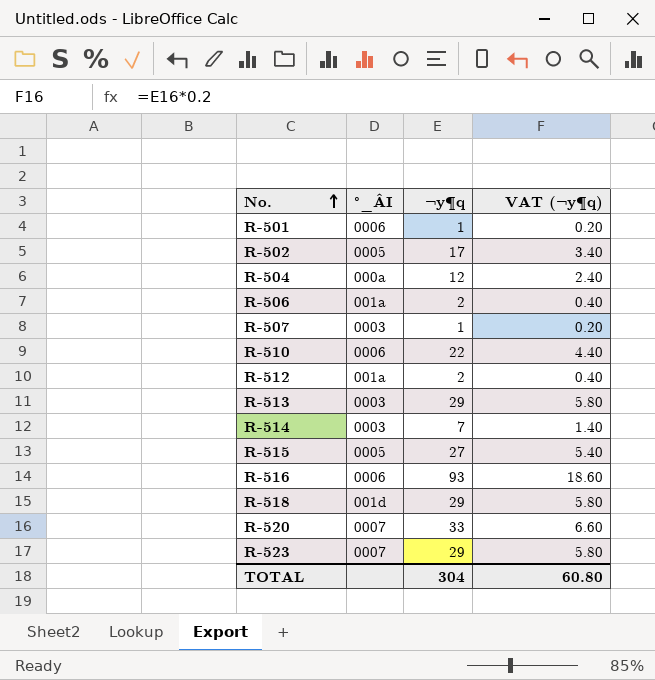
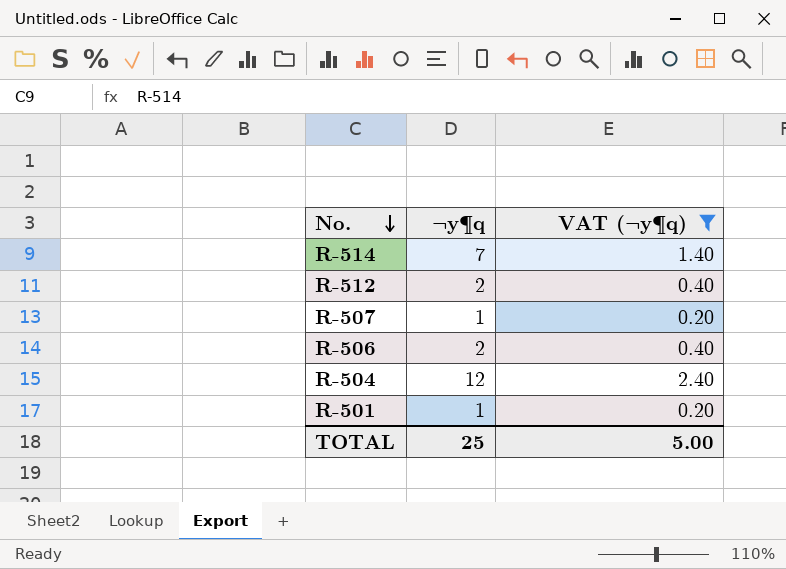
filter: none -> VAT (¬y¶q) <= 2.40
row order: No. ascending -> No. descending
column °_ÂI | position: 2 -> none
TOTAL | ¬y¶q: 304 -> 25
TOTAL | VAT (¬y¶q): 60.80 -> 5.00

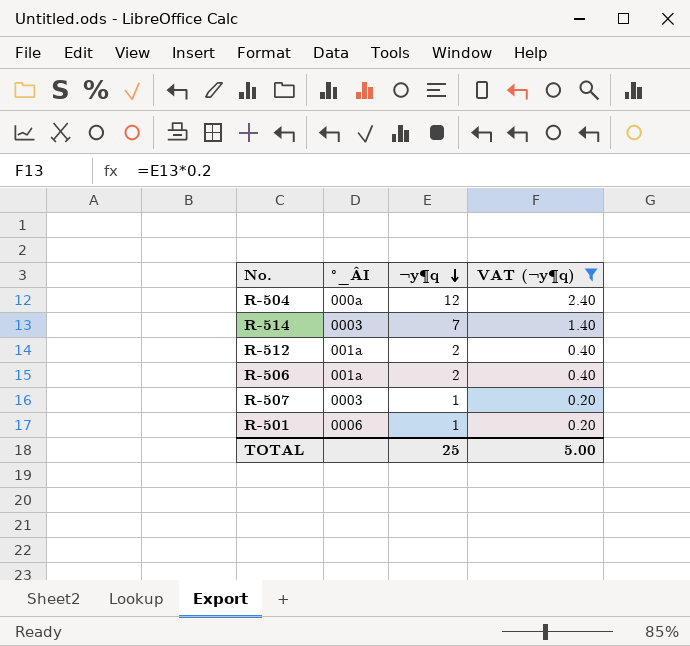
row order: No. descending -> ¬y¶q descending
column °_ÂI | position: none -> 2

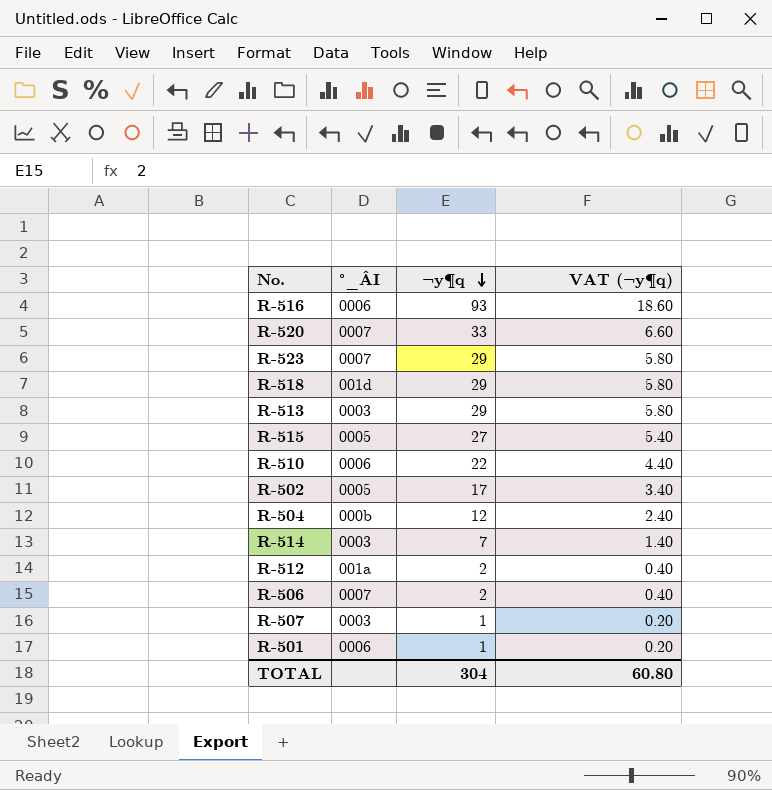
filter: VAT (¬y¶q) <= 2.40 -> none
R-504 | °_ÂI: 000a -> 000b
R-506 | °_ÂI: 001a -> 0007
TOTAL | ¬y¶q: 25 -> 304
TOTAL | VAT (¬y¶q): 5.00 -> 60.80

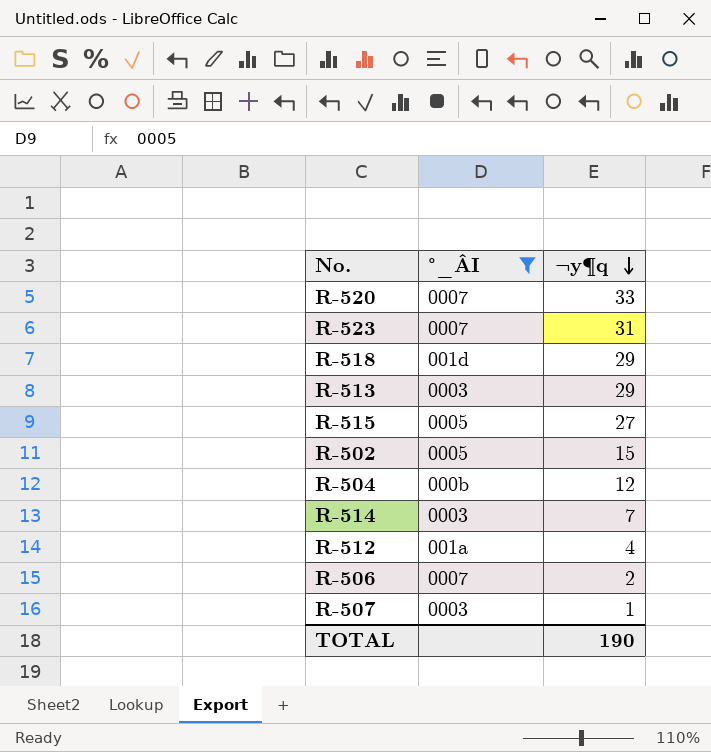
filter: none -> °_ÂI != 0006
column VAT (¬y¶q) | formula: [¬y¶q] * 0.2 -> none
R-523 | ¬y¶q: 29 -> 31
R-502 | ¬y¶q: 17 -> 15
R-512 | ¬y¶q: 2 -> 4
TOTAL | ¬y¶q: 304 -> 190

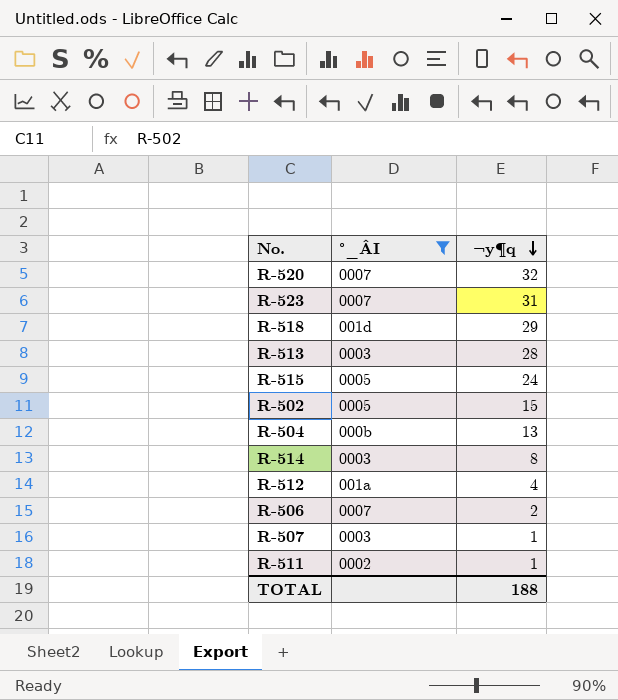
R-520 | ¬y¶q: 33 -> 32
R-513 | ¬y¶q: 29 -> 28
R-515 | ¬y¶q: 27 -> 24
R-504 | ¬y¶q: 12 -> 13
R-514 | ¬y¶q: 7 -> 8
row R-511: none -> 0002 | 1
TOTAL | ¬y¶q: 190 -> 188

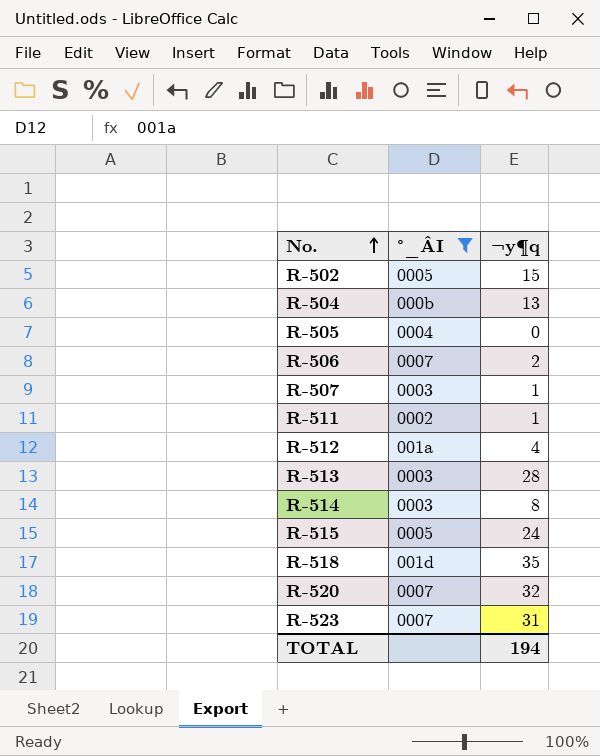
row order: ¬y¶q descending -> No. ascending
row R-505: none -> 0004 | 0
R-518 | ¬y¶q: 29 -> 35
TOTAL | ¬y¶q: 188 -> 194

